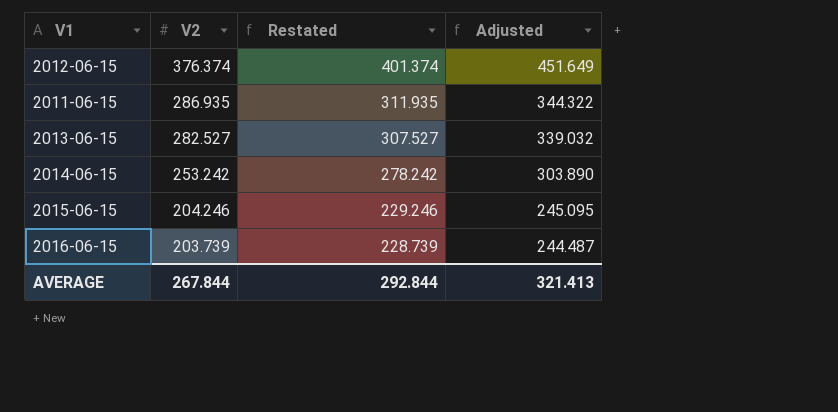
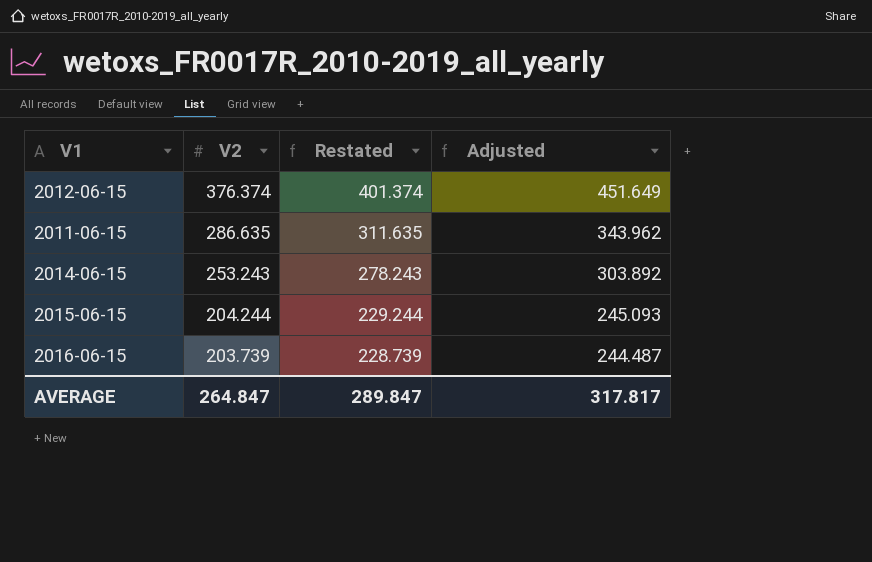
row 2013-06-15: 282.527 | 307.527 | 339.032 -> none
2011-06-15 | V2: 286.935 -> 286.635
2011-06-15 | Restated: 311.935 -> 311.635
2011-06-15 | Adjusted: 344.322 -> 343.962
2014-06-15 | V2: 253.242 -> 253.243
2014-06-15 | Restated: 278.242 -> 278.243
2014-06-15 | Adjusted: 303.890 -> 303.892
2015-06-15 | V2: 204.246 -> 204.244
2015-06-15 | Restated: 229.246 -> 229.244
2015-06-15 | Adjusted: 245.095 -> 245.093
AVERAGE | V2: 267.844 -> 264.847
AVERAGE | Restated: 292.844 -> 289.847
AVERAGE | Adjusted: 321.413 -> 317.817

